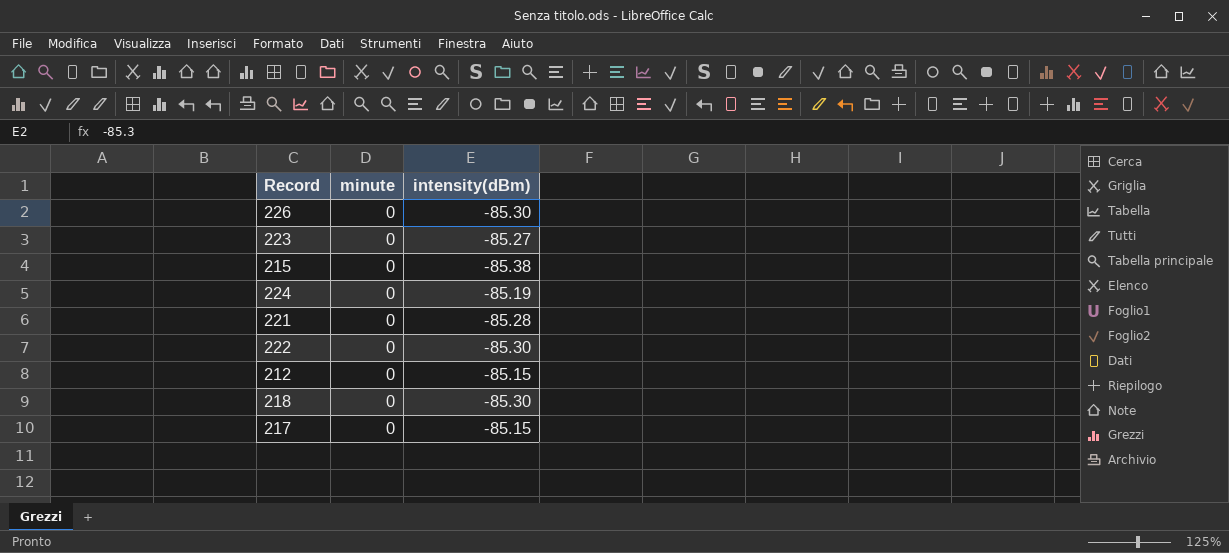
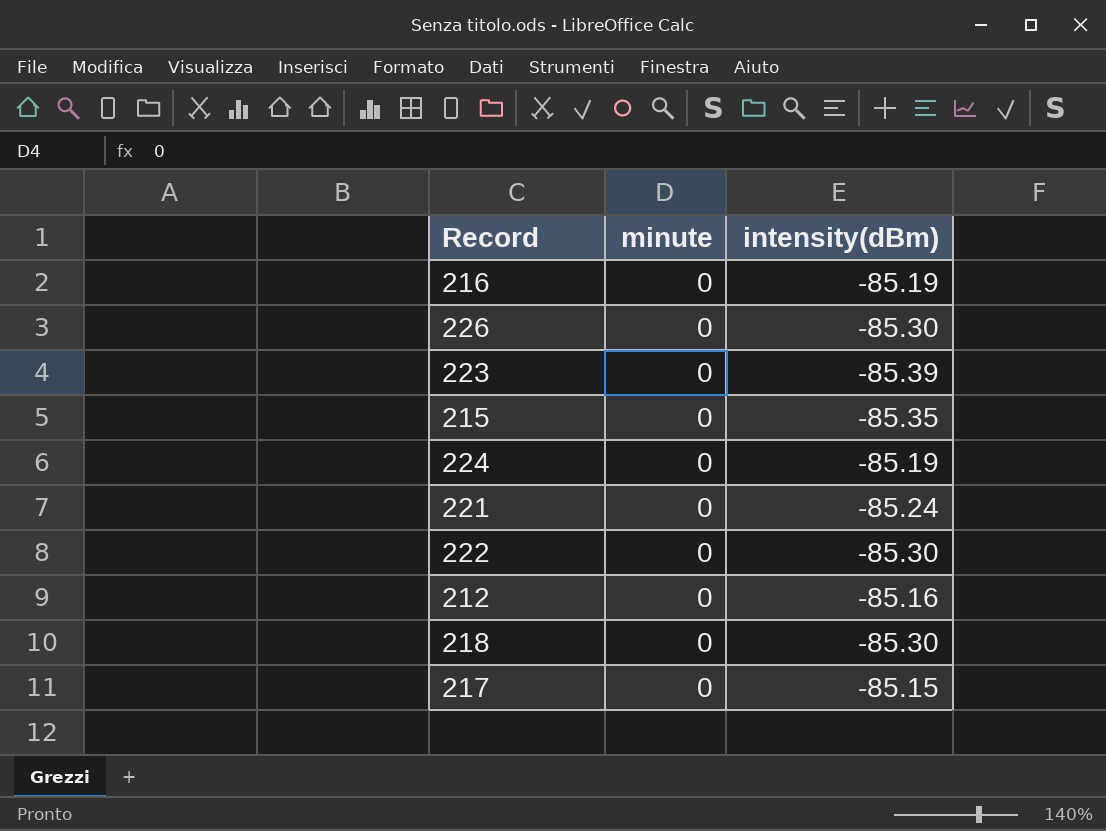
row 216: none -> 0 | -85.19
223 | intensity(dBm): -85.27 -> -85.39
215 | intensity(dBm): -85.38 -> -85.35
221 | intensity(dBm): -85.28 -> -85.24
212 | intensity(dBm): -85.15 -> -85.16

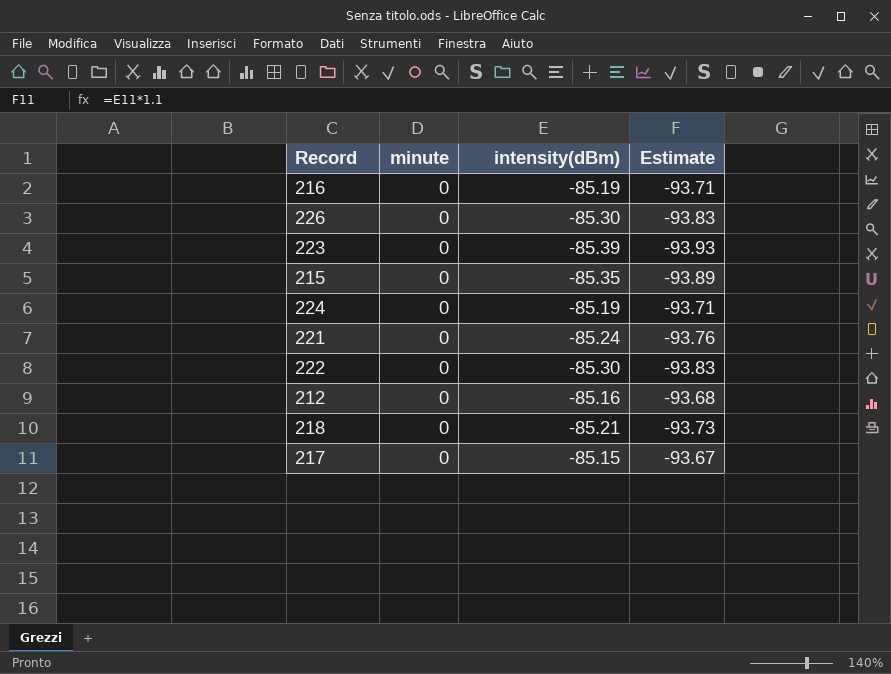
column Estimate | formula: none -> [intensity(dBm)] * 1.1
218 | intensity(dBm): -85.30 -> -85.21

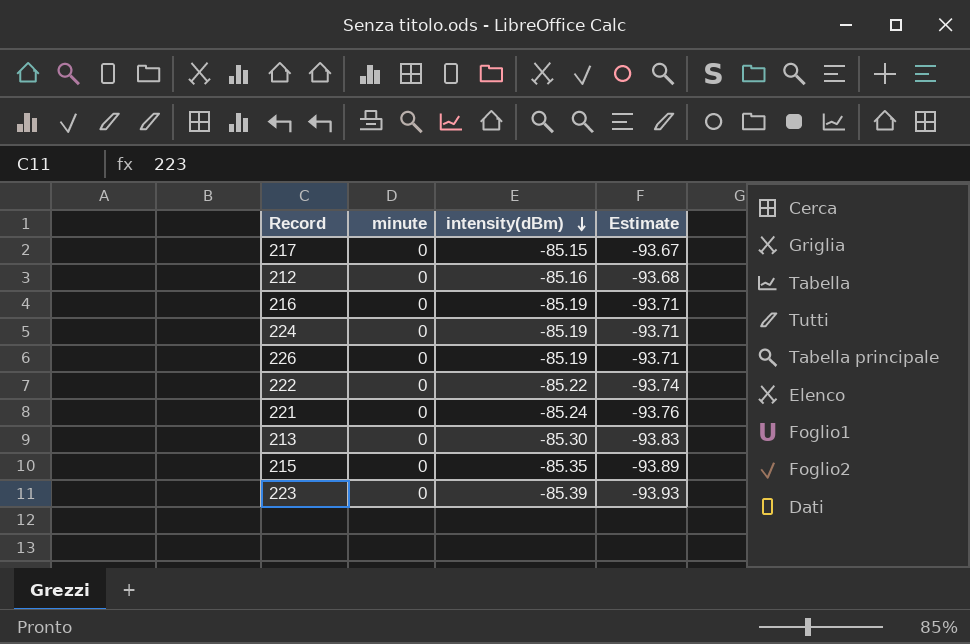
row order: none -> intensity(dBm) descending
row 218: 0 | -85.21 | -93.73 -> none
226 | intensity(dBm): -85.30 -> -85.19
226 | Estimate: -93.83 -> -93.71
222 | intensity(dBm): -85.30 -> -85.22
222 | Estimate: -93.83 -> -93.74
row 213: none -> 0 | -85.30 | -93.83

